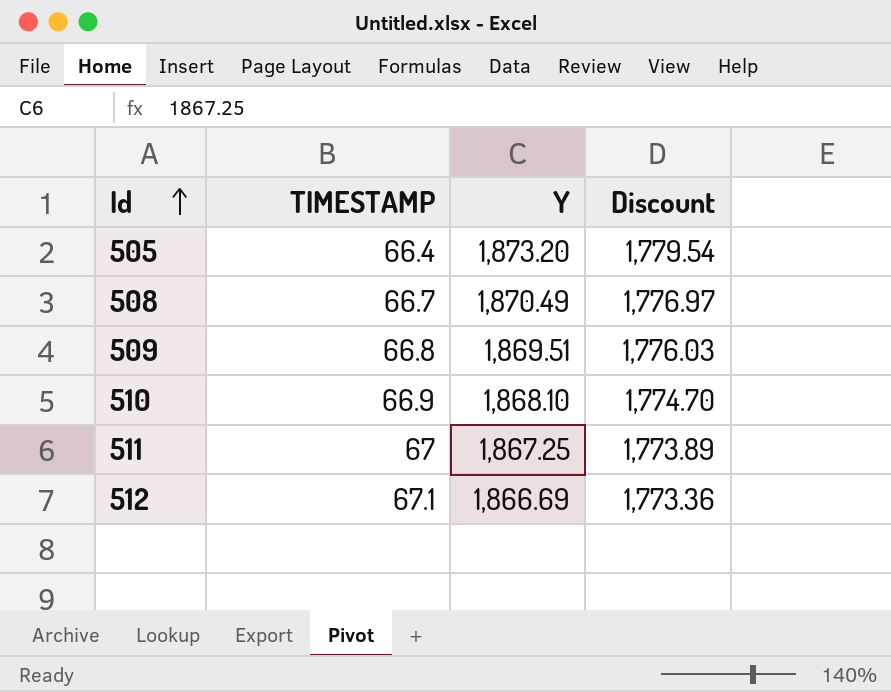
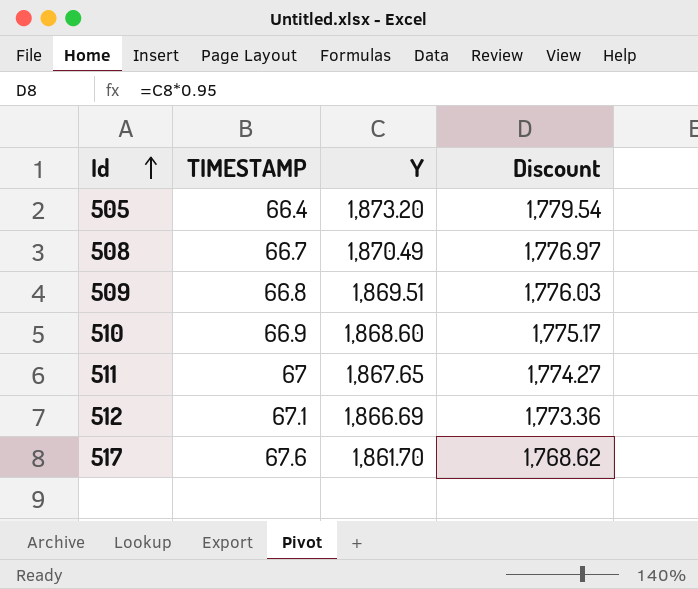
510 | Y: 1,868.10 -> 1,868.60
510 | Discount: 1,774.70 -> 1,775.17
511 | Y: 1,867.25 -> 1,867.65
511 | Discount: 1,773.89 -> 1,774.27
row 517: none -> 67.6 | 1,861.70 | 1,768.62

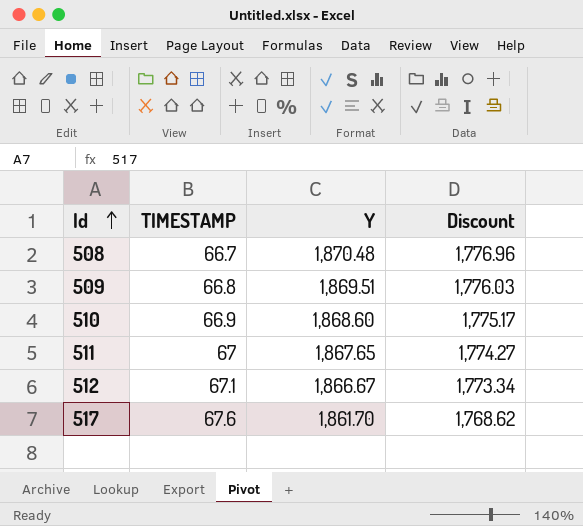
row 505: 66.4 | 1,873.20 | 1,779.54 -> none
508 | Y: 1,870.49 -> 1,870.48
508 | Discount: 1,776.97 -> 1,776.96
512 | Y: 1,866.69 -> 1,866.67
512 | Discount: 1,773.36 -> 1,773.34

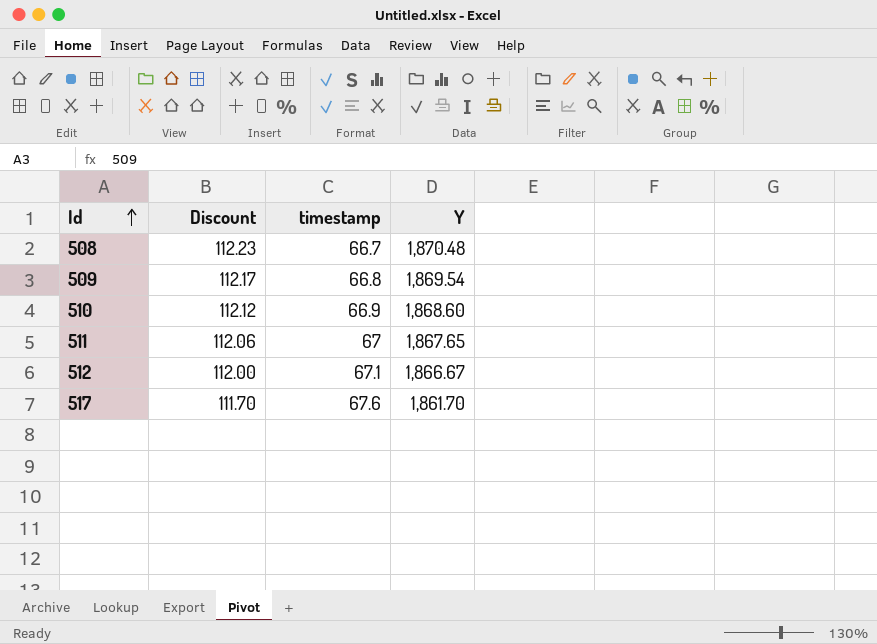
column Discount | formula: [Y] * 0.95 -> [Y] * 0.06
column Discount | position: 4 -> 2
column name: TIMESTAMP -> timestamp
509 | Y: 1,869.51 -> 1,869.54

